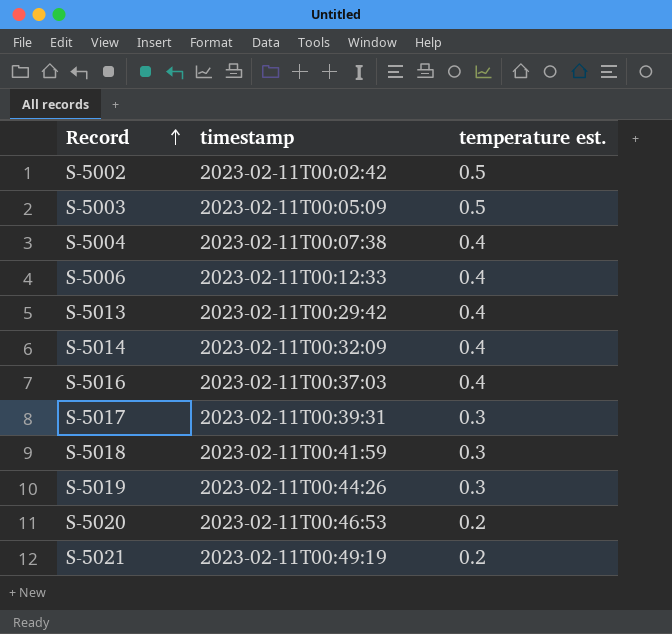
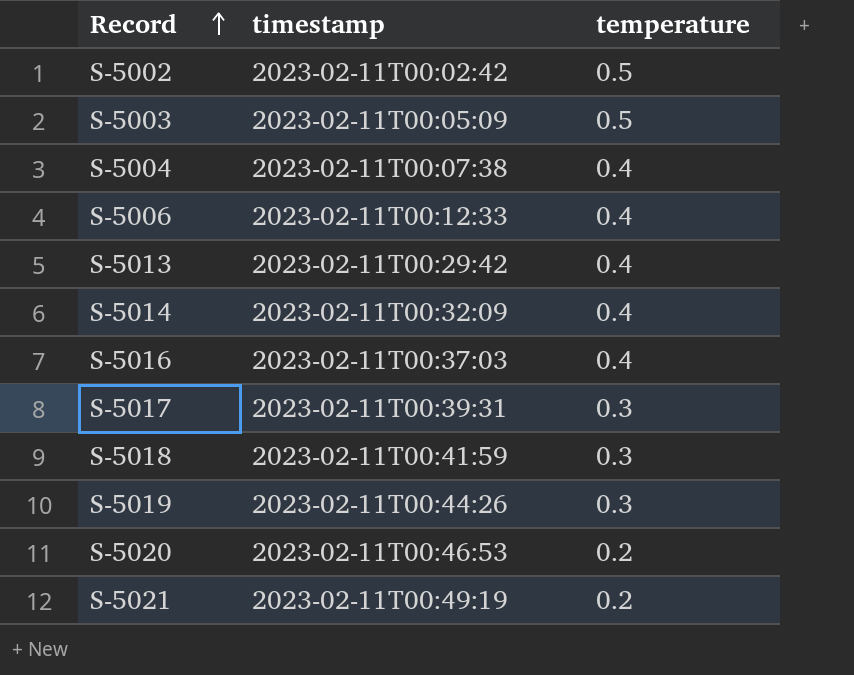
column name: temperature est. -> temperature

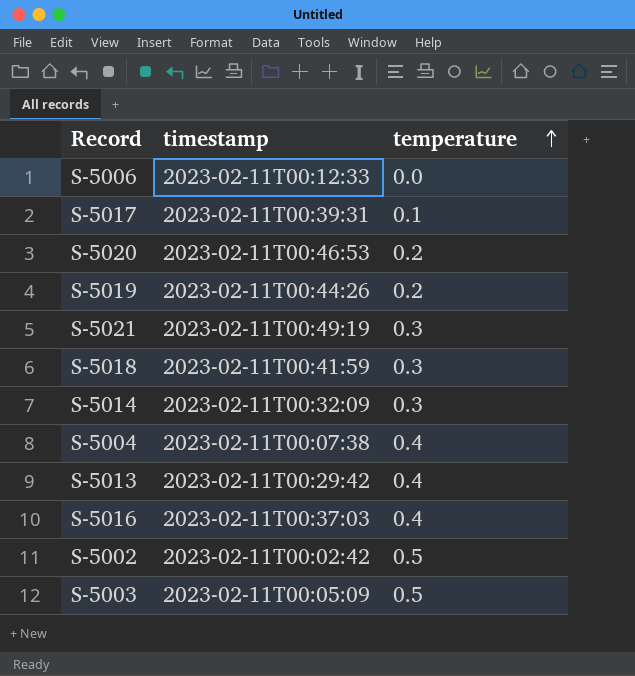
row order: Record ascending -> temperature ascending
S-5006 | temperature: 0.4 -> 0.0
S-5017 | temperature: 0.3 -> 0.1
S-5019 | temperature: 0.3 -> 0.2
S-5021 | temperature: 0.2 -> 0.3
S-5014 | temperature: 0.4 -> 0.3

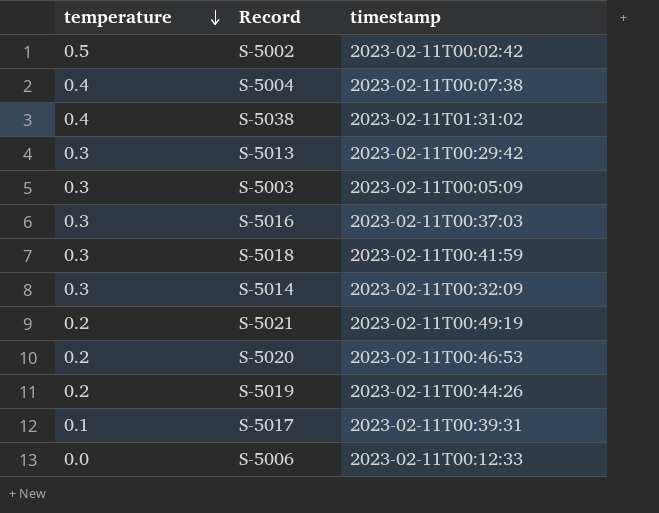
row order: temperature ascending -> temperature descending
column temperature | position: 3 -> 1
row S-5038: none -> 0.4 | 2023-02-11T01:31:02
S-5013 | temperature: 0.4 -> 0.3
S-5003 | temperature: 0.5 -> 0.3
S-5016 | temperature: 0.4 -> 0.3
S-5021 | temperature: 0.3 -> 0.2

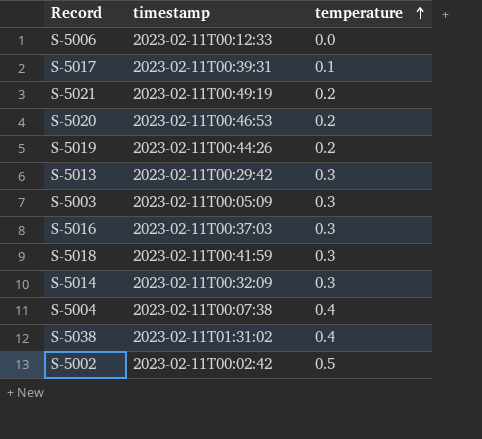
row order: temperature descending -> temperature ascending
column temperature | position: 1 -> 3

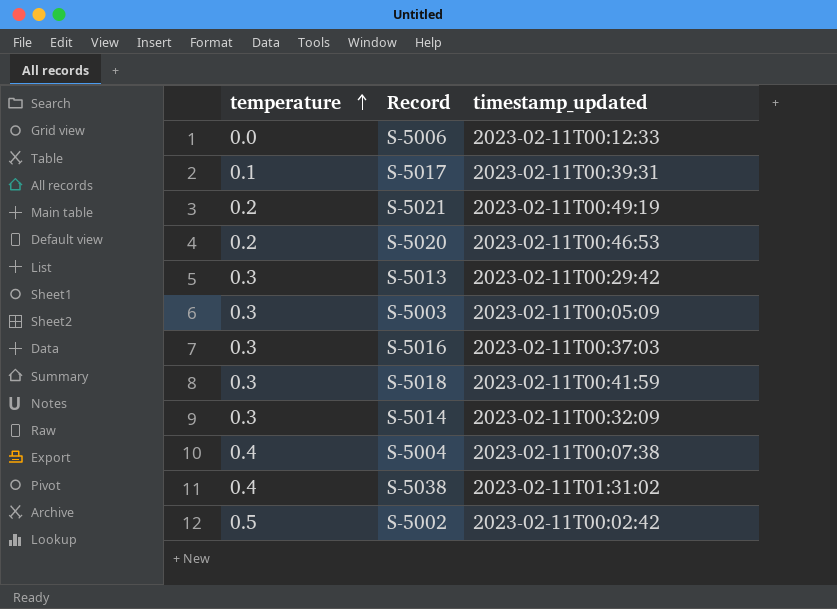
column temperature | position: 3 -> 1
column name: timestamp -> timestamp_updated
row S-5019: 2023-02-11T00:44:26 | 0.2 -> none

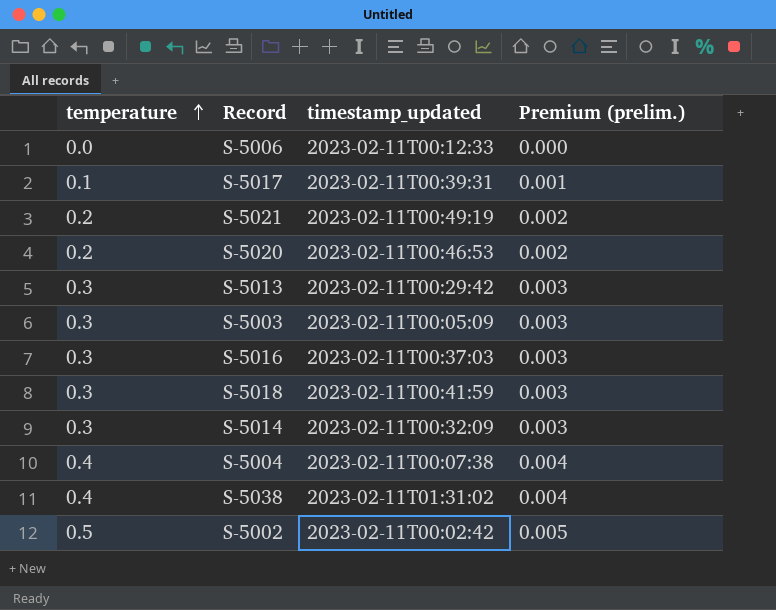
column Premium (prelim.) | formula: none -> [temperature] * 0.01

